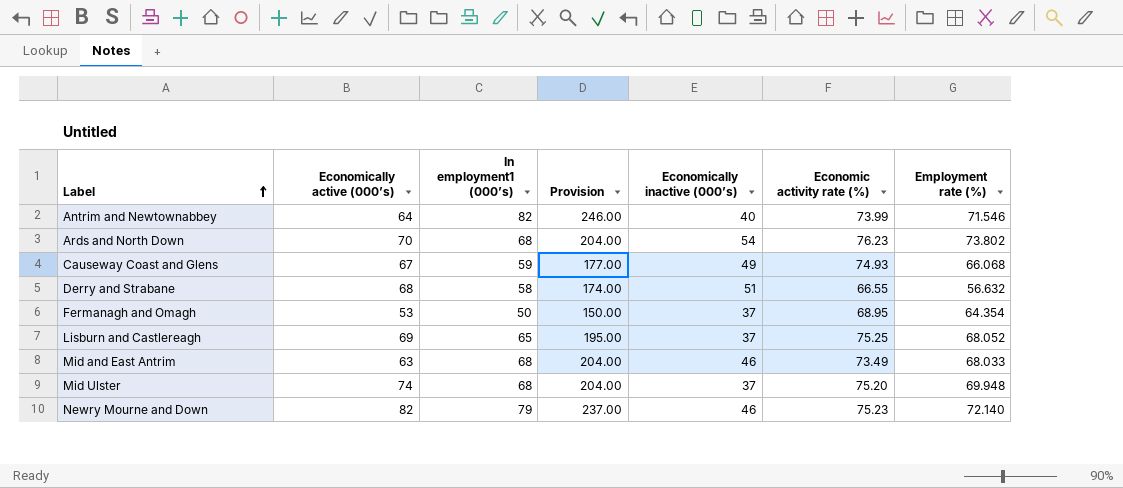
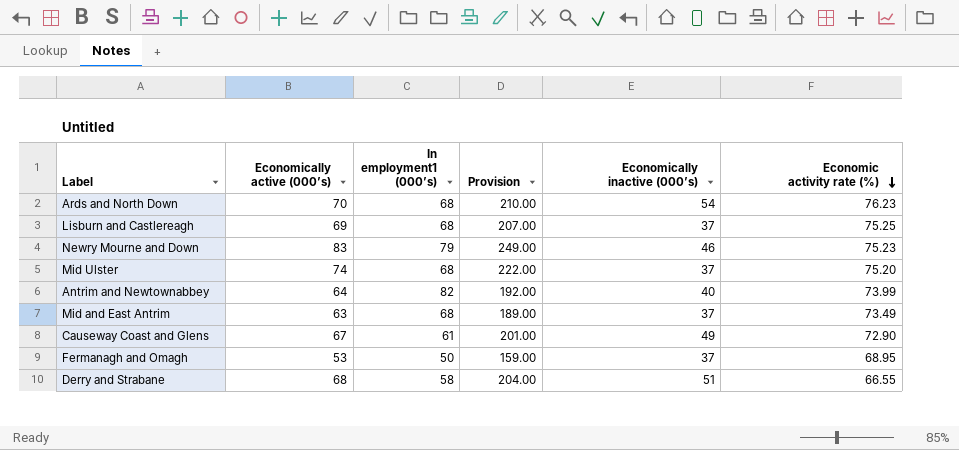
row order: Label ascending -> Economic activity rate (%) descending
column Employment rate (%) | position: 7 -> none
column Provision | formula: [In employment1 (000’s)] * 3 -> [Economically active (000’s)] * 3
Lisburn and Castlereagh | In employment1 (000’s): 65 -> 68
Newry Mourne and Down | Economically active (000’s): 82 -> 83
Mid and East Antrim | Economically inactive (000’s): 46 -> 37
Causeway Coast and Glens | In employment1 (000’s): 59 -> 61
Causeway Coast and Glens | Economic activity rate (%): 74.93 -> 72.90

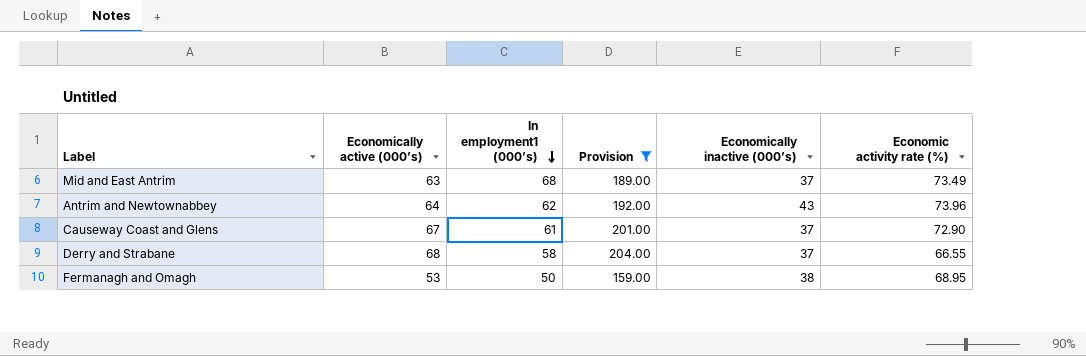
filter: none -> Provision <= 204.00
row order: Economic activity rate (%) descending -> In employment1 (000’s) descending
Antrim and Newtownabbey | In employment1 (000’s): 82 -> 62
Antrim and Newtownabbey | Economically inactive (000’s): 40 -> 43
Antrim and Newtownabbey | Economic activity rate (%): 73.99 -> 73.96
Causeway Coast and Glens | Economically inactive (000’s): 49 -> 37
Derry and Strabane | Economically inactive (000’s): 51 -> 37
Fermanagh and Omagh | Economically inactive (000’s): 37 -> 38

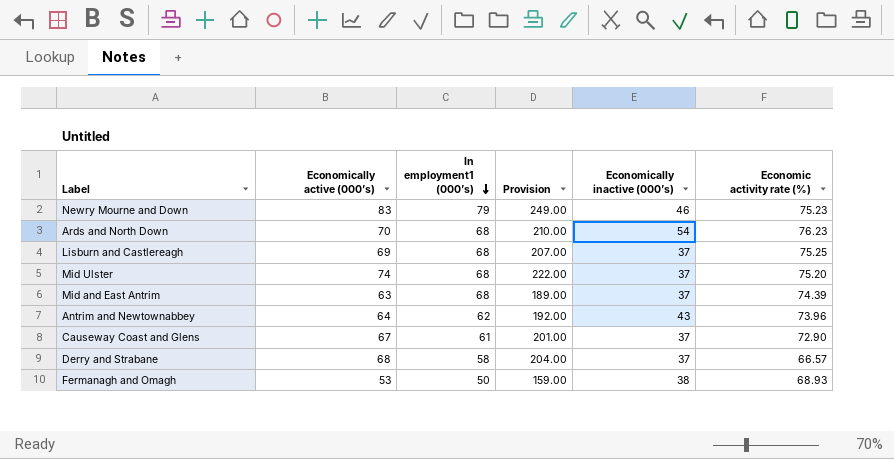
filter: Provision <= 204.00 -> none
Mid and East Antrim | Economic activity rate (%): 73.49 -> 74.39
Derry and Strabane | Economic activity rate (%): 66.55 -> 66.57
Fermanagh and Omagh | Economic activity rate (%): 68.95 -> 68.93

